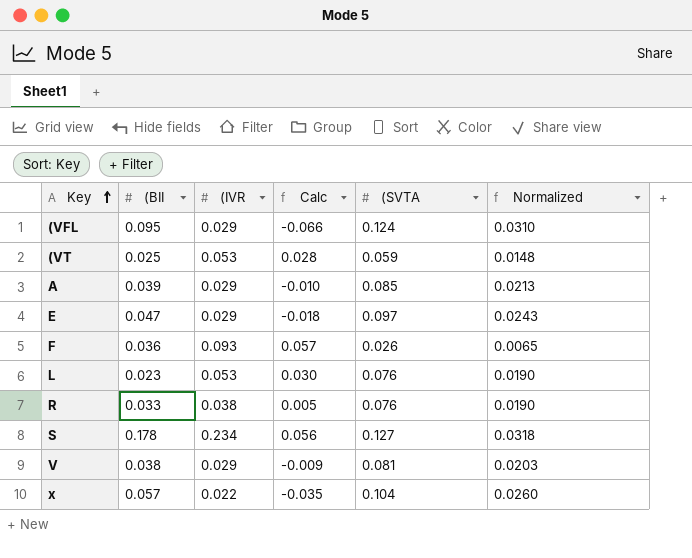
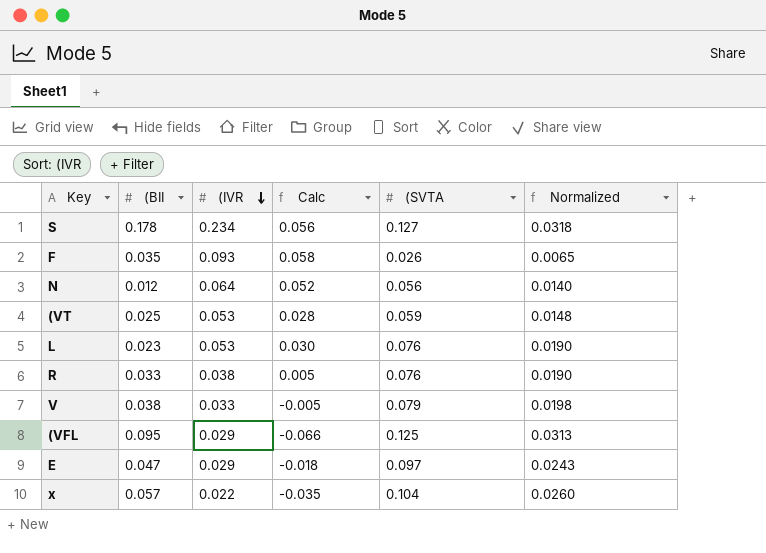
row order: Key ascending -> (IVR descending
row A: 0.039 | 0.029 | -0.010 | 0.085 | 0.0213 -> none
F | (BII: 0.036 -> 0.035
F | Calc: 0.057 -> 0.058
row N: none -> 0.012 | 0.064 | 0.052 | 0.056 | 0.0140
V | (IVR: 0.029 -> 0.033
V | Calc: -0.009 -> -0.005
V | (SVTA: 0.081 -> 0.079
V | Normalized: 0.0203 -> 0.0198
(VFL | (SVTA: 0.124 -> 0.125
(VFL | Normalized: 0.0310 -> 0.0313

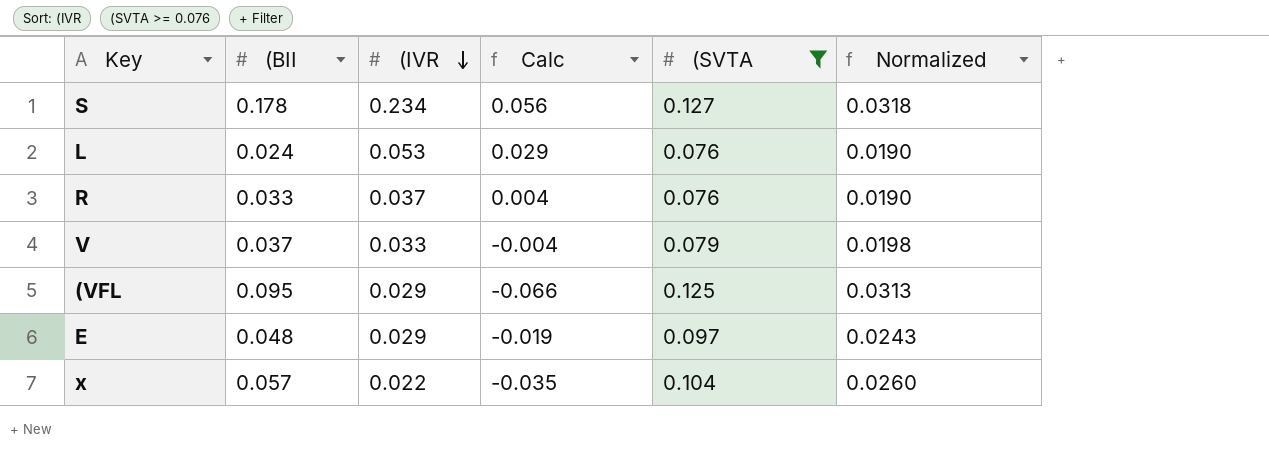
filter: none -> (SVTA >= 0.076
L | (BII: 0.023 -> 0.024
L | Calc: 0.030 -> 0.029
R | (IVR: 0.038 -> 0.037
R | Calc: 0.005 -> 0.004
V | (BII: 0.038 -> 0.037
V | Calc: -0.005 -> -0.004
E | (BII: 0.047 -> 0.048
E | Calc: -0.018 -> -0.019

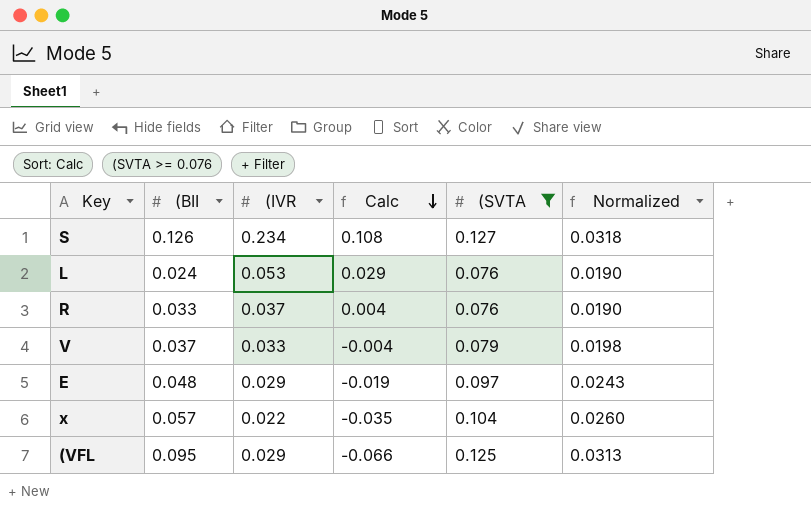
row order: (IVR descending -> Calc descending
S | (BII: 0.178 -> 0.126
S | Calc: 0.056 -> 0.108

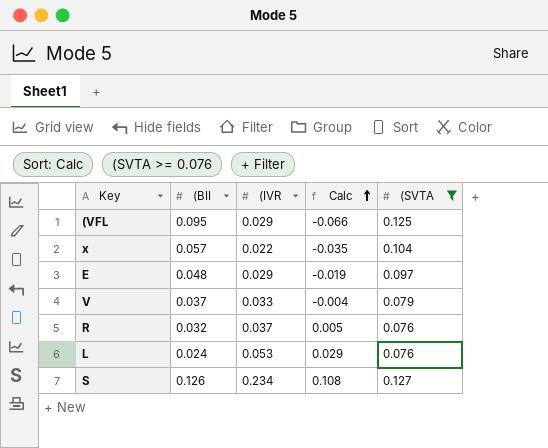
row order: Calc descending -> Calc ascending
column Normalized | formula: [(SVTA] * 0.25 -> none
R | (BII: 0.033 -> 0.032
R | Calc: 0.004 -> 0.005

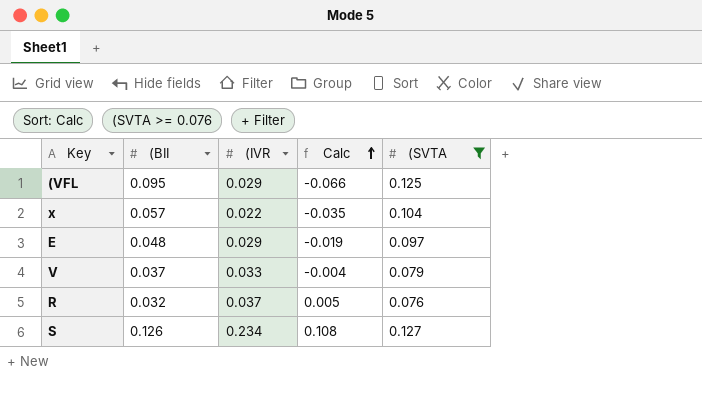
row L: 0.024 | 0.053 | 0.029 | 0.076 -> none

